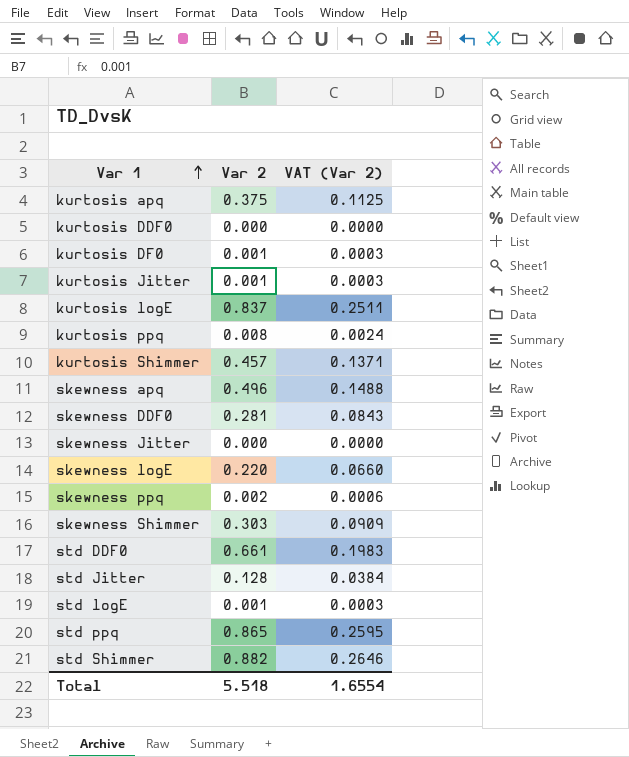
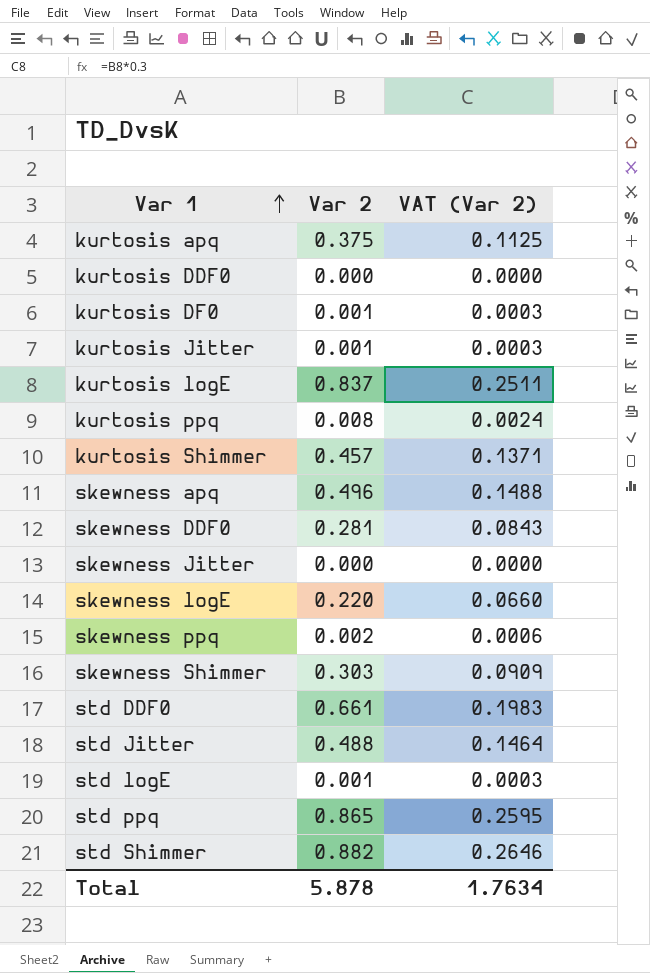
std Jitter | Var 2: 0.128 -> 0.488
std Jitter | VAT (Var 2): 0.0384 -> 0.1464
Total | Var 2: 5.518 -> 5.878
Total | VAT (Var 2): 1.6554 -> 1.7634

